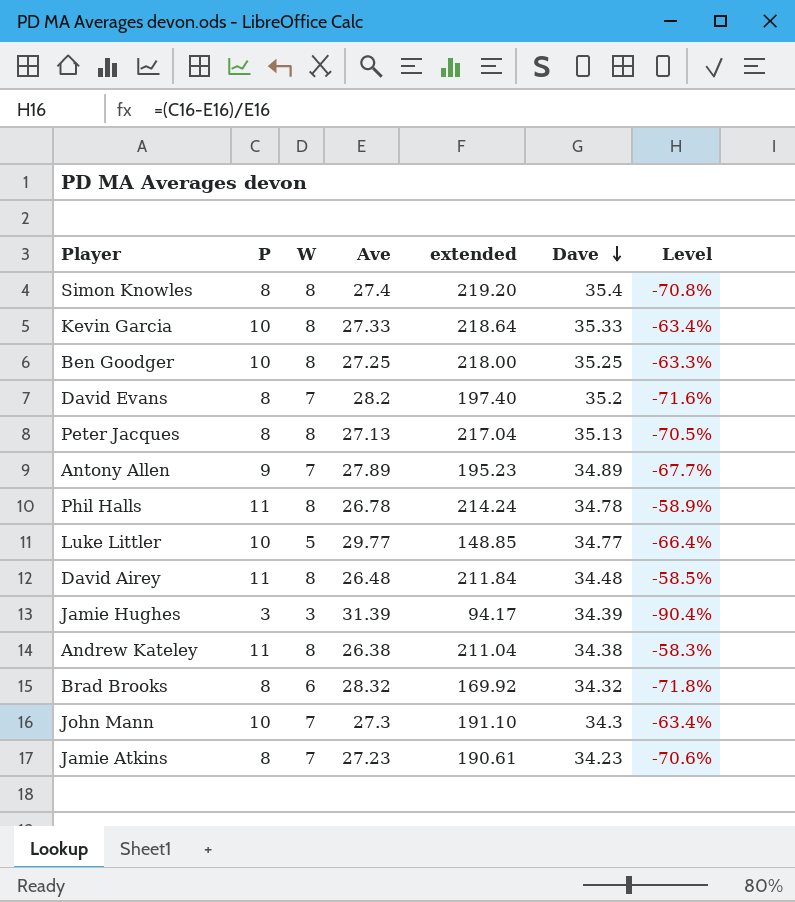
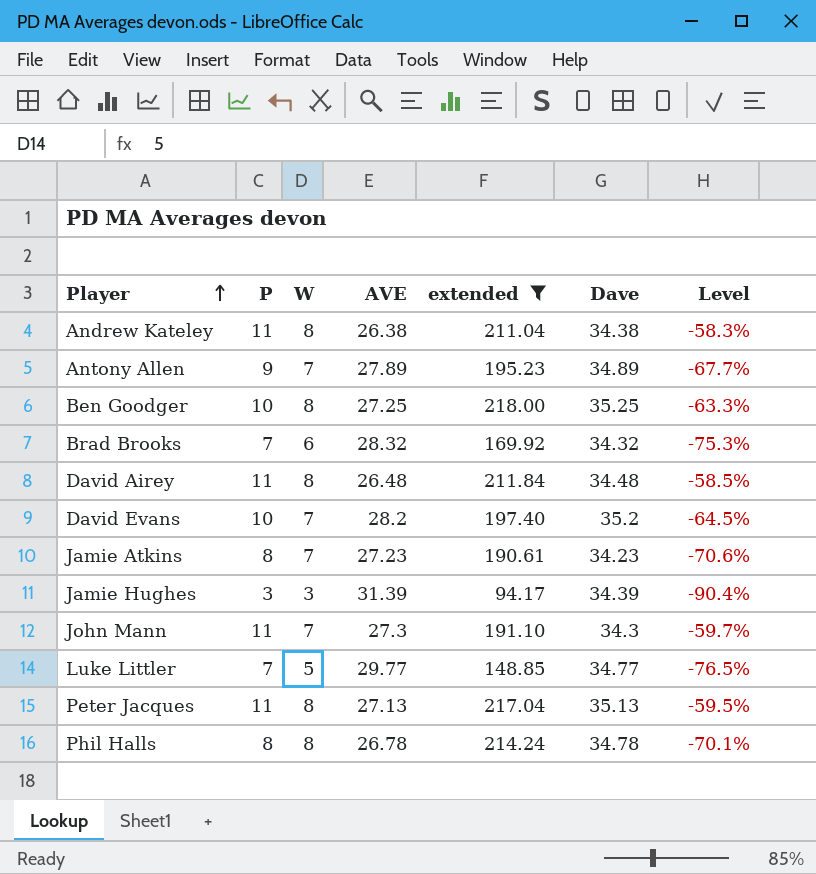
filter: none -> extended <= 218.00
row order: Dave descending -> Player ascending
column name: Ave -> AVE
Brad Brooks | P: 8 -> 7
Brad Brooks | Level: -71.8% -> -75.3%
David Evans | P: 8 -> 10
David Evans | Level: -71.6% -> -64.5%
John Mann | P: 10 -> 11
John Mann | Level: -63.4% -> -59.7%
Luke Littler | P: 10 -> 7
Luke Littler | Level: -66.4% -> -76.5%
Peter Jacques | P: 8 -> 11
Peter Jacques | Level: -70.5% -> -59.5%
Phil Halls | P: 11 -> 8
Phil Halls | Level: -58.9% -> -70.1%

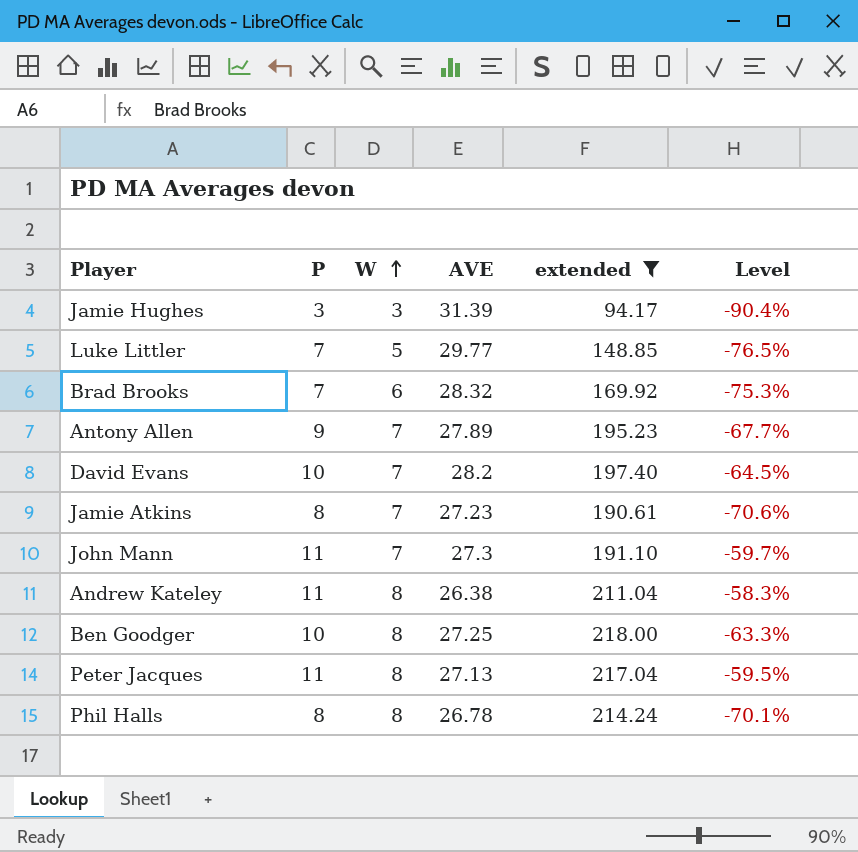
row order: Player ascending -> W ascending
column Dave | formula: [W] + [AVE] -> none
row David Airey: 11 | 8 | 26.48 | 211.84 | 34.48 | -58.5% -> none

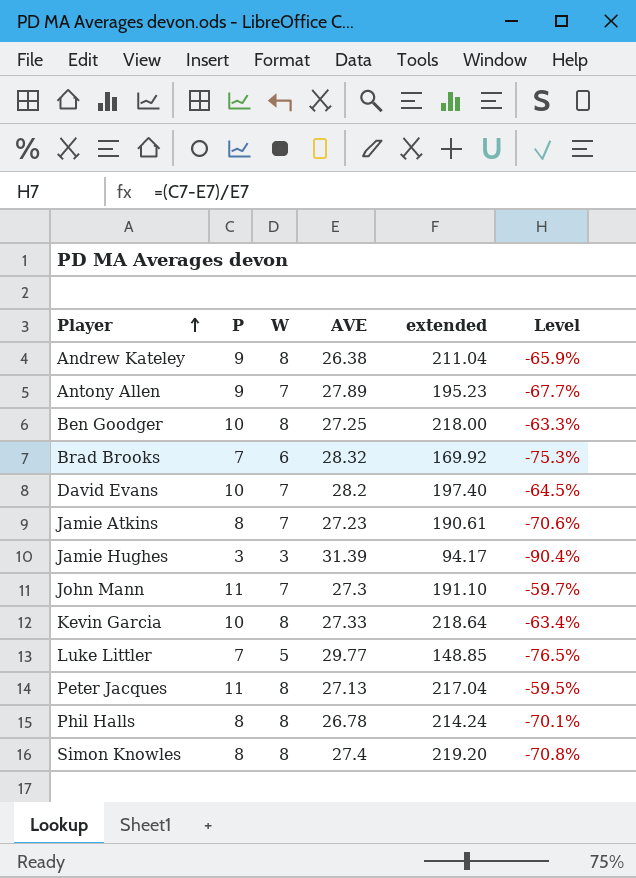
filter: extended <= 218.00 -> none
row order: W ascending -> Player ascending
Andrew Kateley | P: 11 -> 9
Andrew Kateley | Level: -58.3% -> -65.9%

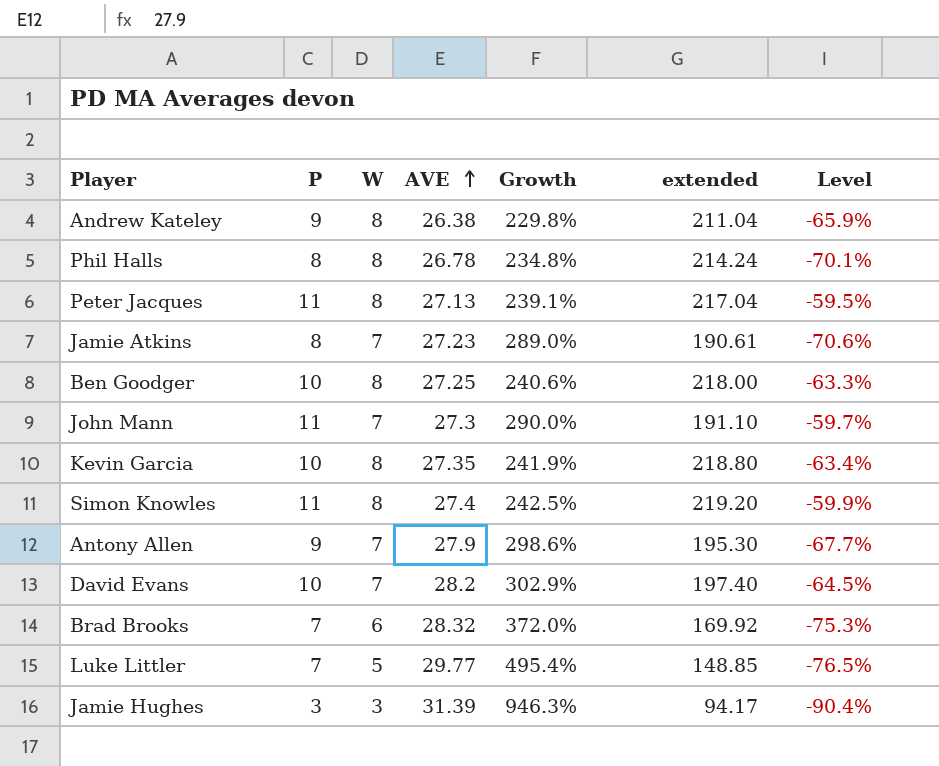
row order: Player ascending -> AVE ascending
column Growth | formula: none -> ([AVE] - [W]) / [W]
Kevin Garcia | AVE: 27.33 -> 27.35
Kevin Garcia | extended: 218.64 -> 218.80
Simon Knowles | P: 8 -> 11
Simon Knowles | Level: -70.8% -> -59.9%
Antony Allen | AVE: 27.89 -> 27.9
Antony Allen | extended: 195.23 -> 195.30

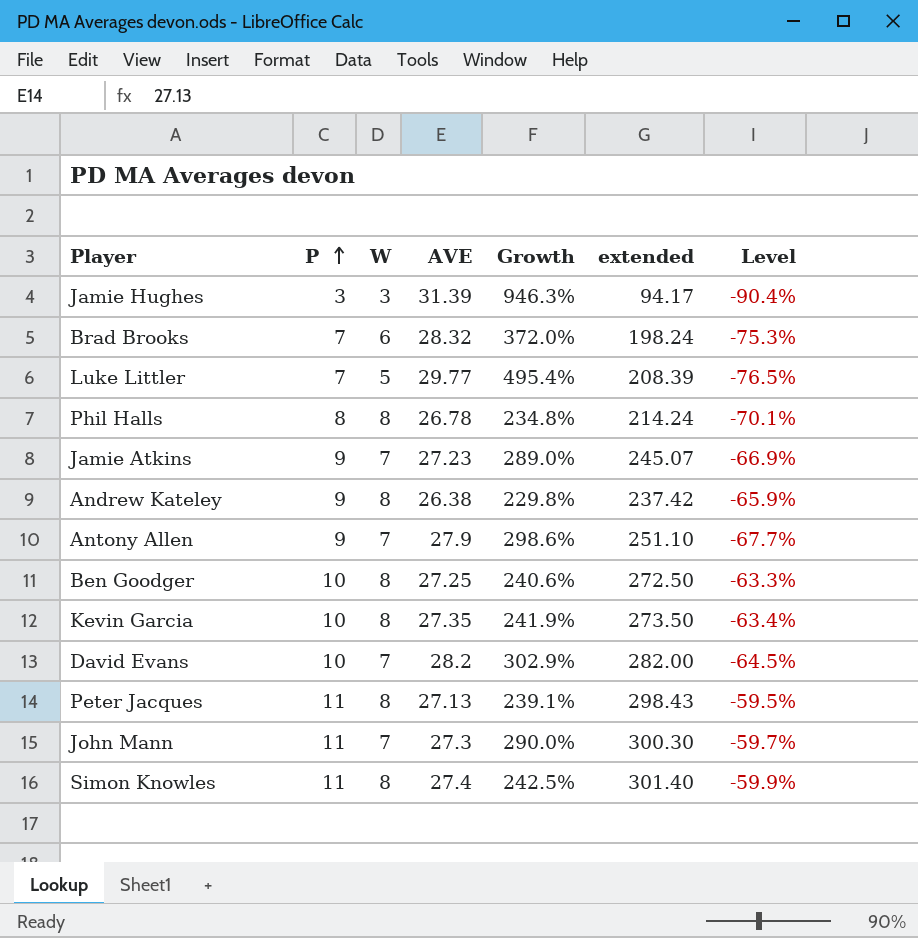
row order: AVE ascending -> P ascending
column extended | formula: [W] * [AVE] -> [P] * [AVE]
Jamie Atkins | P: 8 -> 9
Jamie Atkins | Level: -70.6% -> -66.9%

